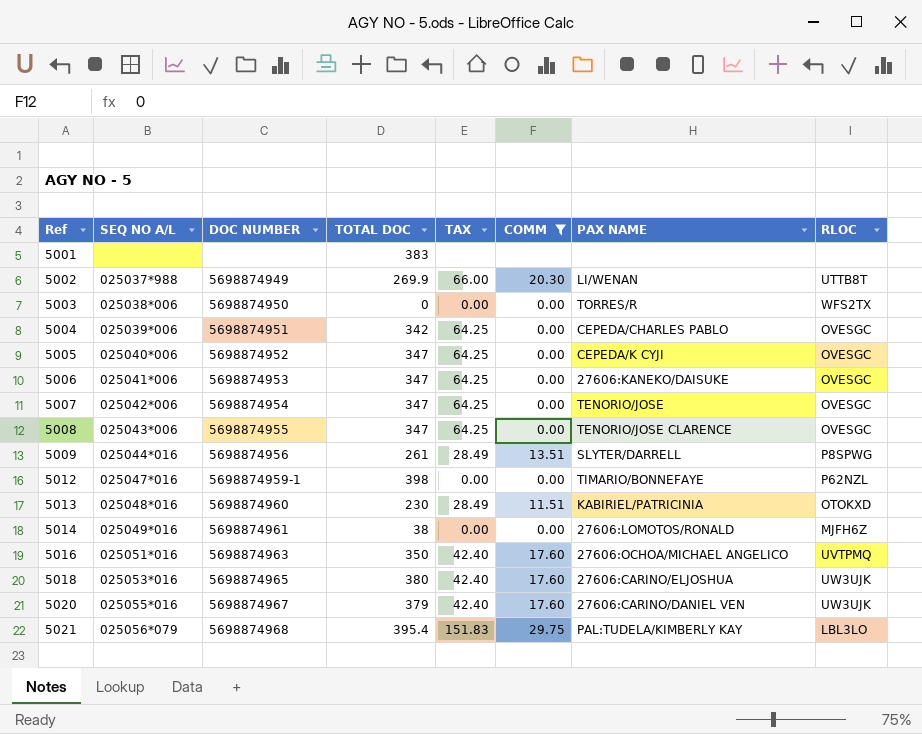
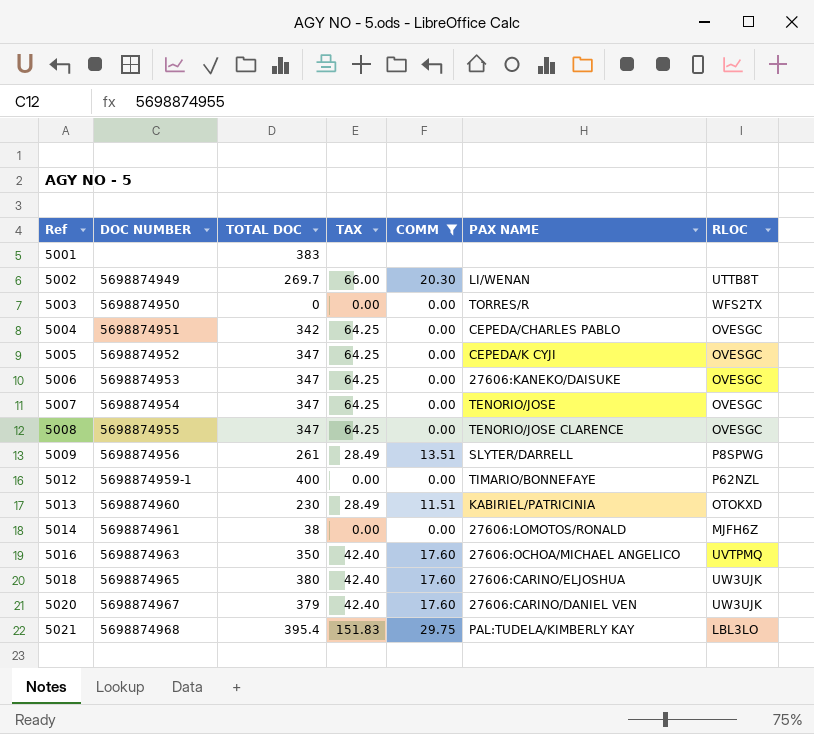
column SEQ NO A/L | position: 2 -> none
5002 | TOTAL DOC: 269.9 -> 269.7
5012 | TOTAL DOC: 398 -> 400

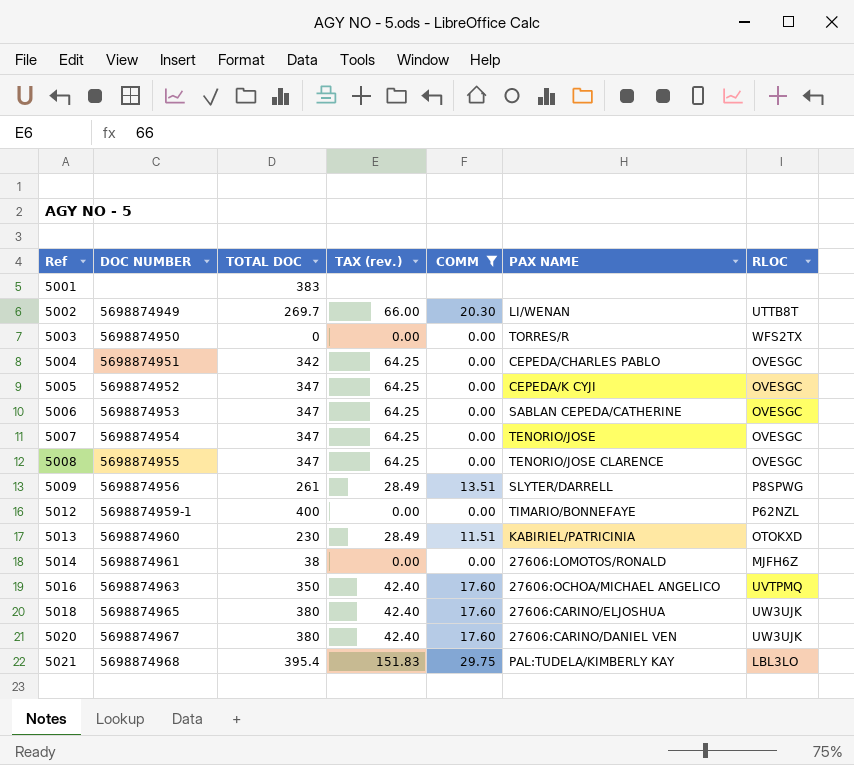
column name: TAX -> TAX (rev.)
5006 | PAX NAME: 27606:KANEKO/DAISUKE -> SABLAN CEPEDA/CATHERINE
5020 | TOTAL DOC: 379 -> 380

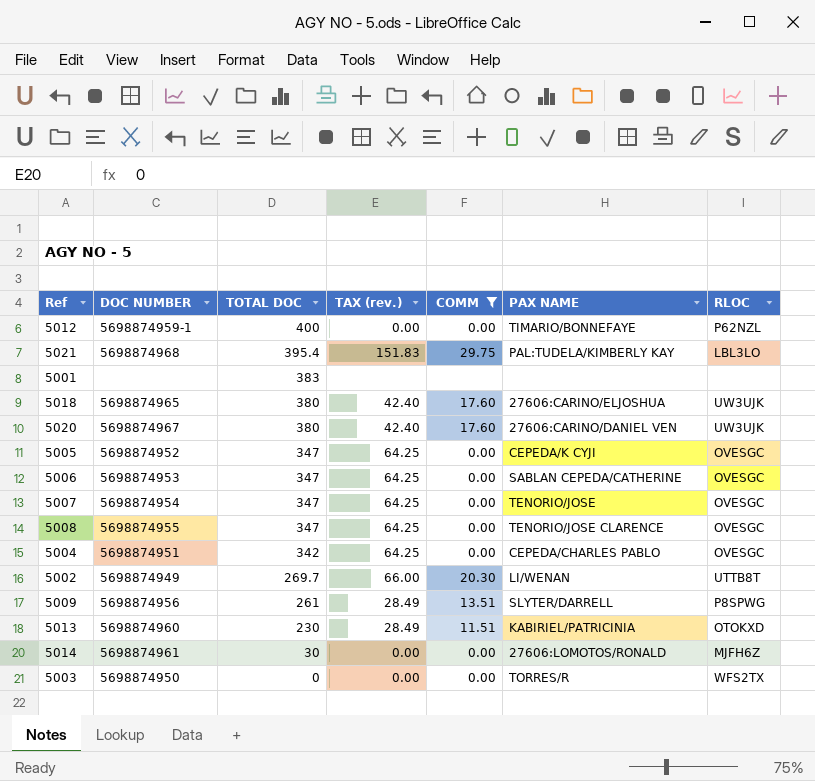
row order: Ref ascending -> TOTAL DOC descending
row 5016: 5698874963 | 350 | 42.40 | 17.60 | 27606:OCHOA/MICHAEL ANGELICO | UVTPMQ -> none
5014 | TOTAL DOC: 38 -> 30

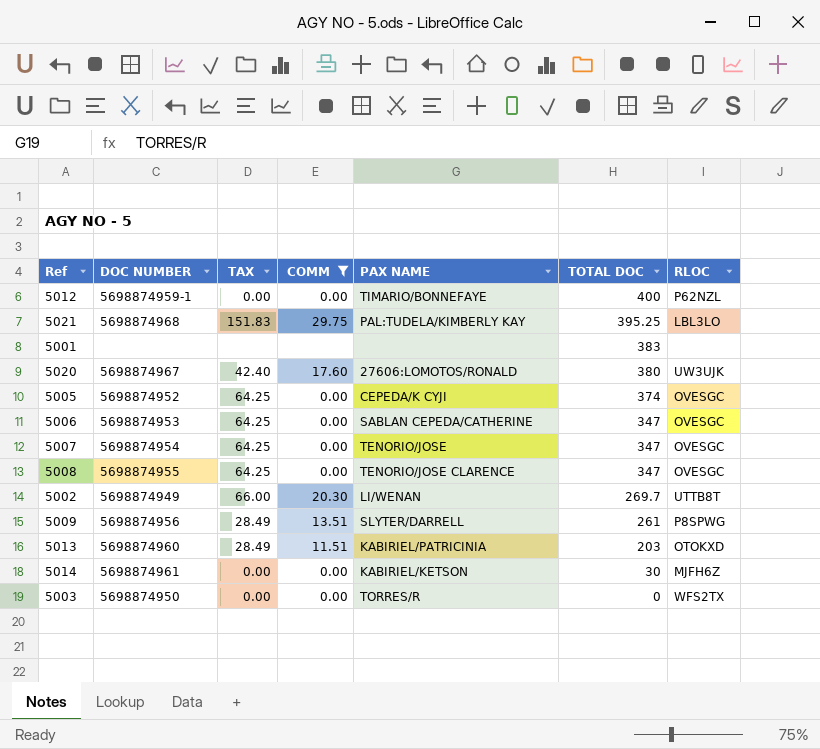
column name: TAX (rev.) -> TAX
column TOTAL DOC | position: 3 -> 6
row 5018: 5698874965 | 380 | 42.40 | 17.60 | 27606:CARINO/ELJOSHUA | UW3UJK -> none
row 5004: 5698874951 | 342 | 64.25 | 0.00 | CEPEDA/CHARLES PABLO | OVESGC -> none
5021 | TOTAL DOC: 395.4 -> 395.25
5020 | PAX NAME: 27606:CARINO/DANIEL VEN -> 27606:LOMOTOS/RONALD
5005 | TOTAL DOC: 347 -> 374
5013 | TOTAL DOC: 230 -> 203
5014 | PAX NAME: 27606:LOMOTOS/RONALD -> KABIRIEL/KETSON

